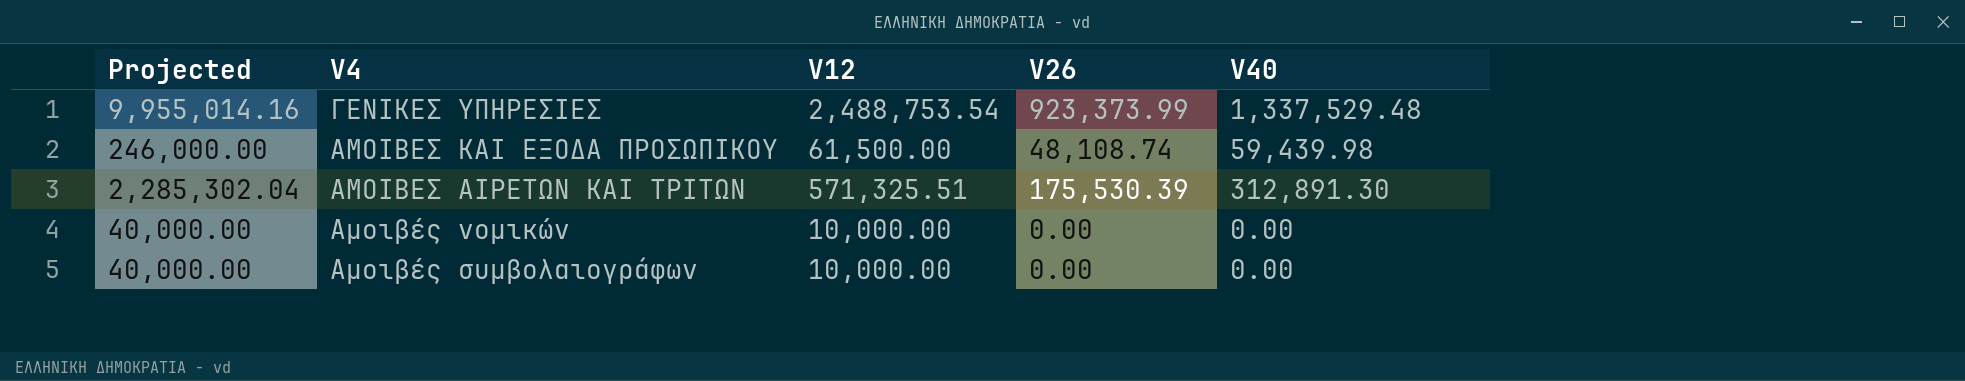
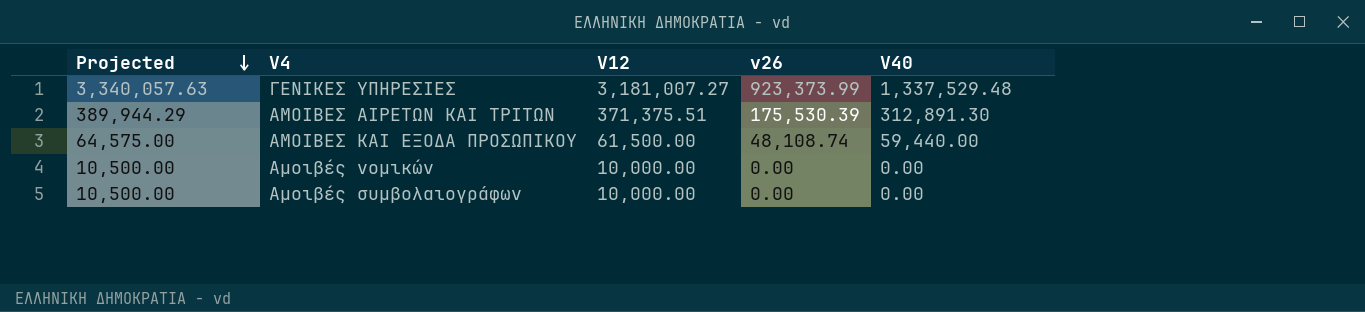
row order: none -> Projected descending
column Projected | formula: [V12] * 4 -> [V12] * 1.05
column name: V26 -> v26
ΓΕΝΙΚΕΣ ΥΠΗΡΕΣΙΕΣ | V12: 2,488,753.54 -> 3,181,007.27
ΑΜΟΙΒΕΣ ΑΙΡΕΤΩΝ ΚΑΙ ΤΡΙΤΩΝ | V12: 571,325.51 -> 371,375.51
ΑΜΟΙΒΕΣ ΚΑΙ ΕΞΟΔΑ ΠΡΟΣΩΠΙΚΟΥ | V40: 59,439.98 -> 59,440.00

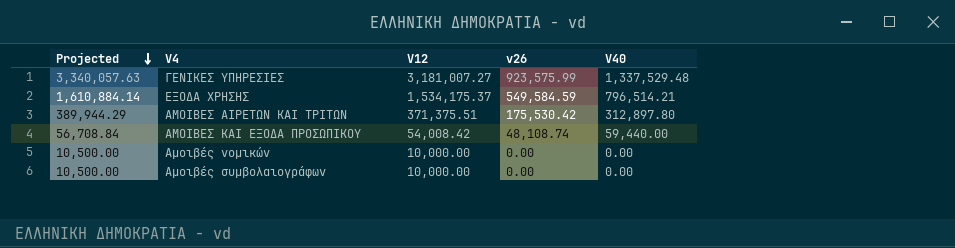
ΓΕΝΙΚΕΣ ΥΠΗΡΕΣΙΕΣ | v26: 923,373.99 -> 923,575.99
row ΕΞΟΔΑ ΧΡΗΣΗΣ: none -> 1,610,884.14 | 1,534,175.37 | 549,584.59 | 796,514.21
ΑΜΟΙΒΕΣ ΑΙΡΕΤΩΝ ΚΑΙ ΤΡΙΤΩΝ | v26: 175,530.39 -> 175,530.42
ΑΜΟΙΒΕΣ ΑΙΡΕΤΩΝ ΚΑΙ ΤΡΙΤΩΝ | V40: 312,891.30 -> 312,897.80
ΑΜΟΙΒΕΣ ΚΑΙ ΕΞΟΔΑ ΠΡΟΣΩΠΙΚΟΥ | Projected: 64,575.00 -> 56,708.84
ΑΜΟΙΒΕΣ ΚΑΙ ΕΞΟΔΑ ΠΡΟΣΩΠΙΚΟΥ | V12: 61,500.00 -> 54,008.42

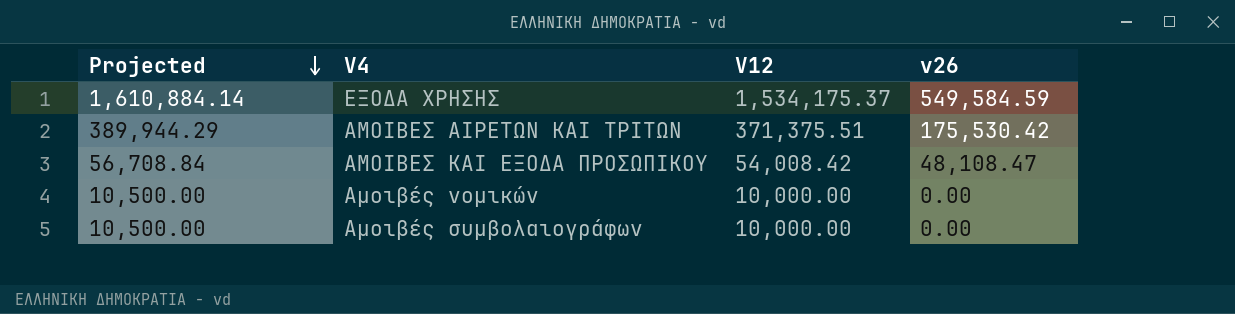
column V40 | position: 5 -> none
row ΓΕΝΙΚΕΣ ΥΠΗΡΕΣΙΕΣ: 3,340,057.63 | 3,181,007.27 | 923,575.99 | 1,337,529.48 -> none
ΑΜΟΙΒΕΣ ΚΑΙ ΕΞΟΔΑ ΠΡΟΣΩΠΙΚΟΥ | v26: 48,108.74 -> 48,108.47

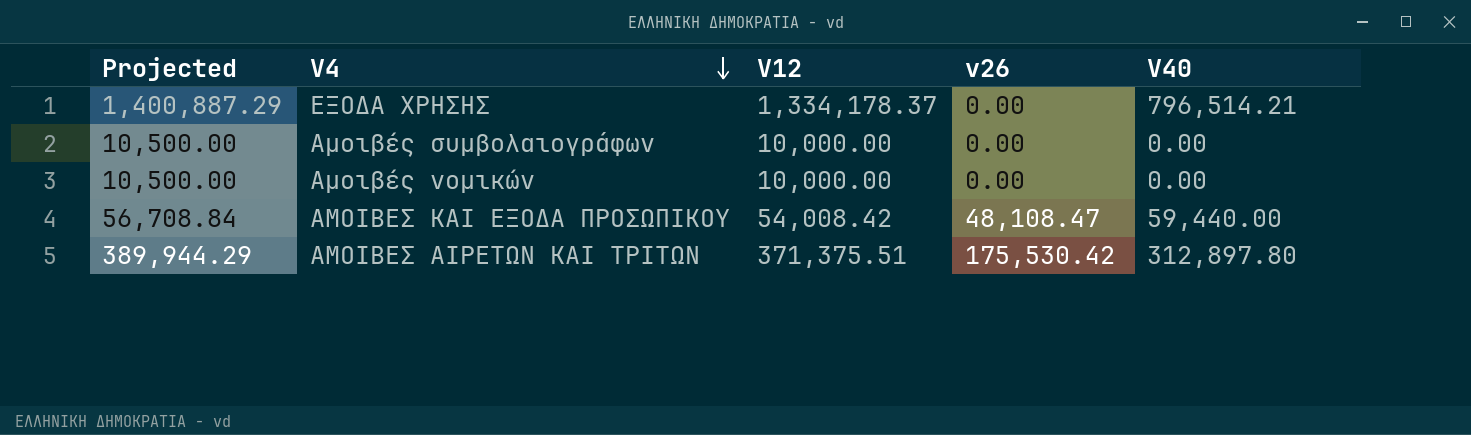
row order: Projected descending -> V4 descending
column V40 | position: none -> 5
ΕΞΟΔΑ ΧΡΗΣΗΣ | Projected: 1,610,884.14 -> 1,400,887.29
ΕΞΟΔΑ ΧΡΗΣΗΣ | V12: 1,534,175.37 -> 1,334,178.37
ΕΞΟΔΑ ΧΡΗΣΗΣ | v26: 549,584.59 -> 0.00

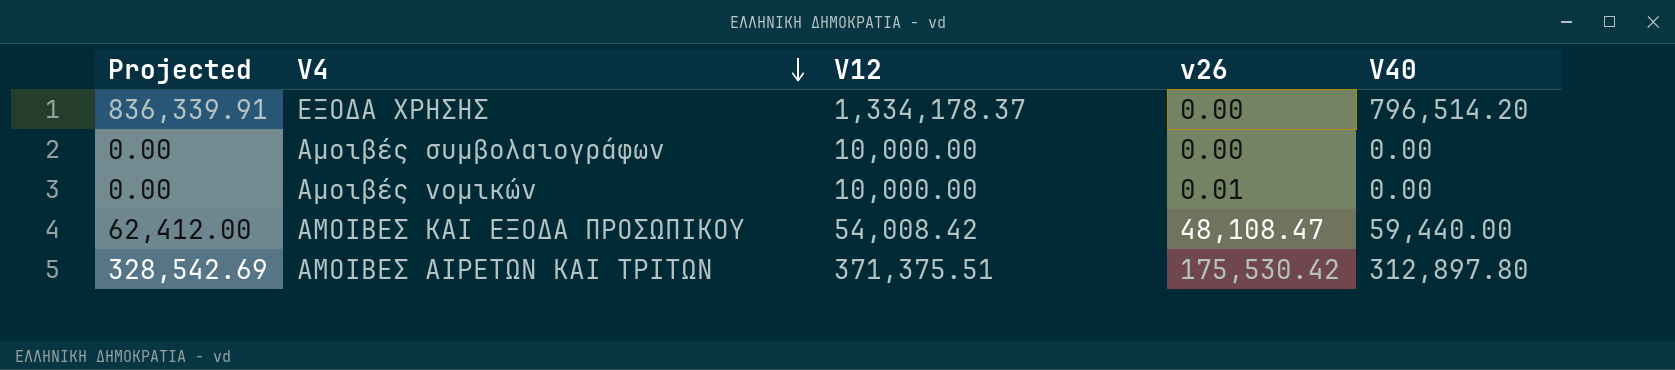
column Projected | formula: [V12] * 1.05 -> [V40] * 1.05
ΕΞΟΔΑ ΧΡΗΣΗΣ | V40: 796,514.21 -> 796,514.20
Αμοιβές νομικών | v26: 0.00 -> 0.01

